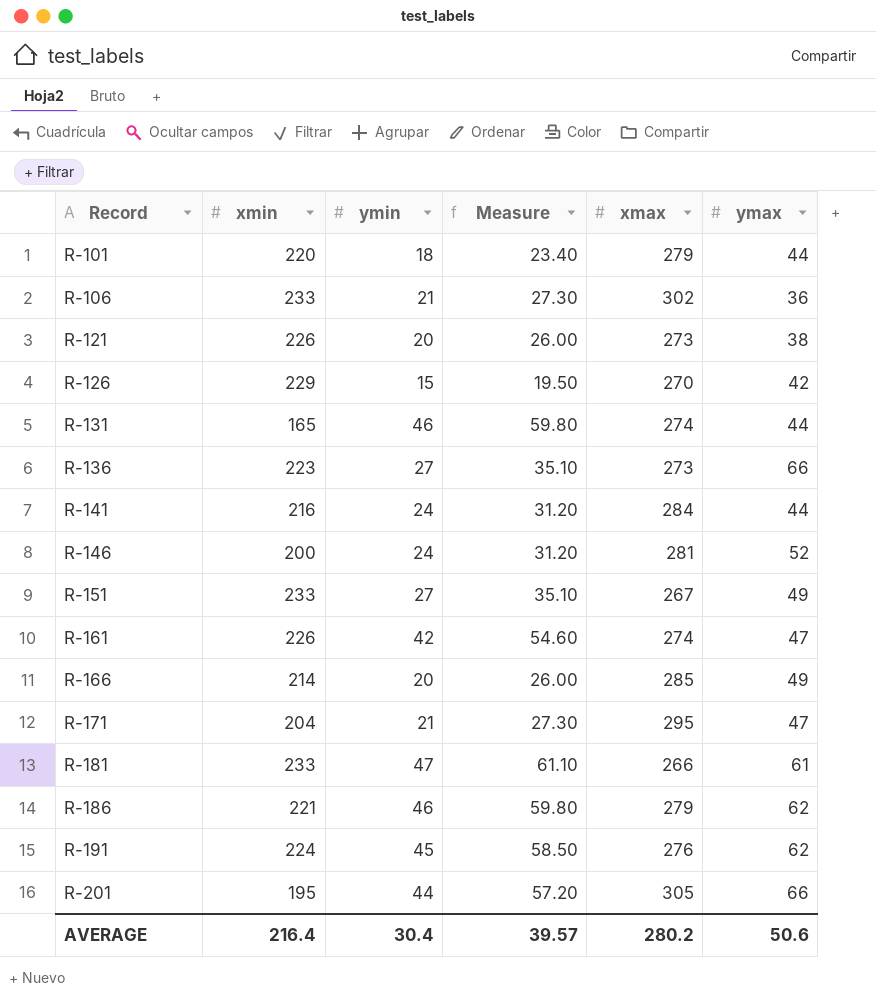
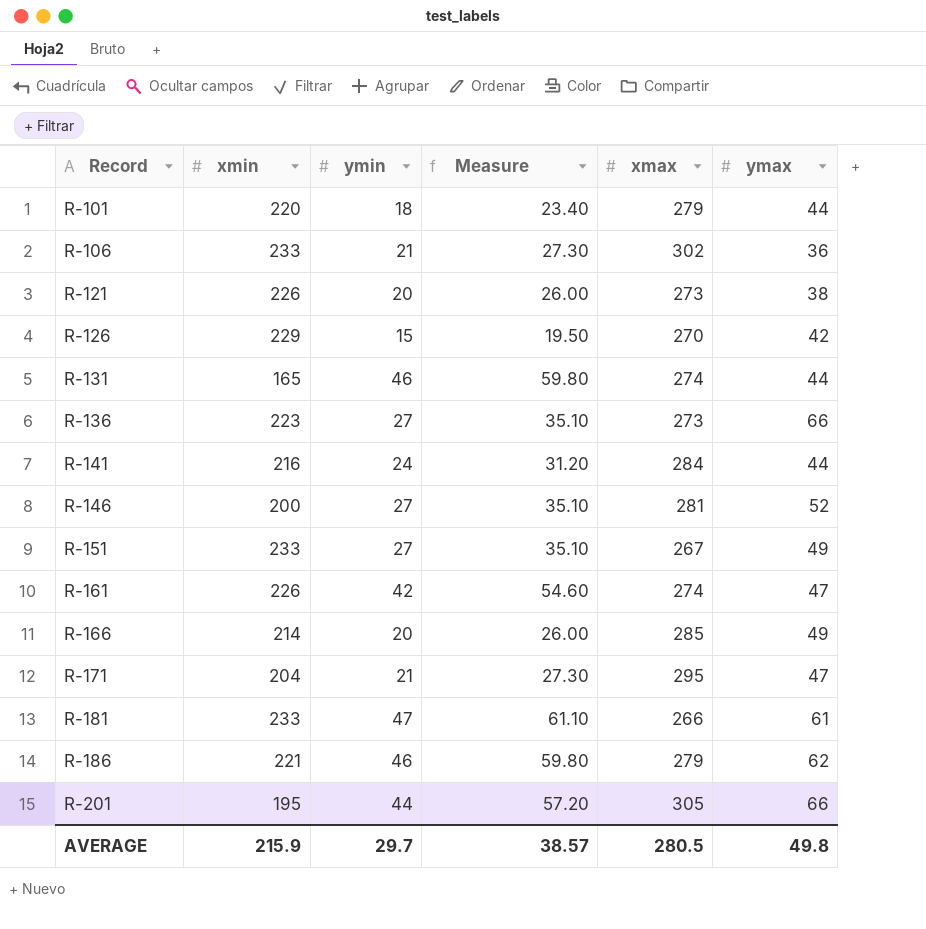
row R-191: 224 | 45 | 58.50 | 276 | 62 -> none
R-146 | ymin: 24 -> 27
R-146 | Measure: 31.20 -> 35.10
AVERAGE | xmin: 216.4 -> 215.9
AVERAGE | ymin: 30.4 -> 29.7
AVERAGE | Measure: 39.57 -> 38.57
AVERAGE | xmax: 280.2 -> 280.5
AVERAGE | ymax: 50.6 -> 49.8

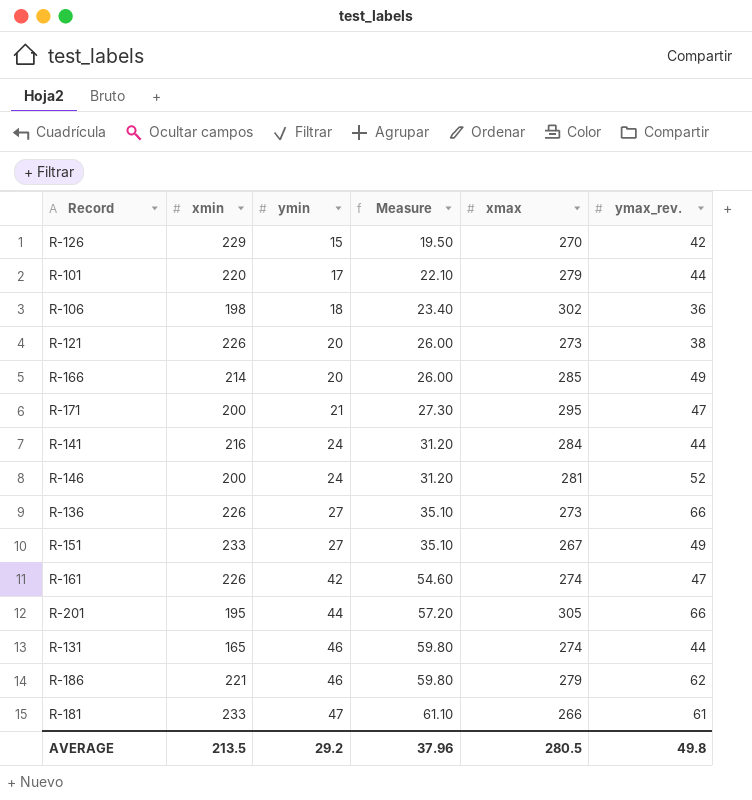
row order: Record ascending -> ymin ascending
column name: ymax -> ymax_rev.
R-101 | ymin: 18 -> 17
R-101 | Measure: 23.40 -> 22.10
R-106 | xmin: 233 -> 198
R-106 | ymin: 21 -> 18
R-106 | Measure: 27.30 -> 23.40
R-171 | xmin: 204 -> 200
R-146 | ymin: 27 -> 24
R-146 | Measure: 35.10 -> 31.20
R-136 | xmin: 223 -> 226
AVERAGE | xmin: 215.9 -> 213.5
AVERAGE | ymin: 29.7 -> 29.2
AVERAGE | Measure: 38.57 -> 37.96

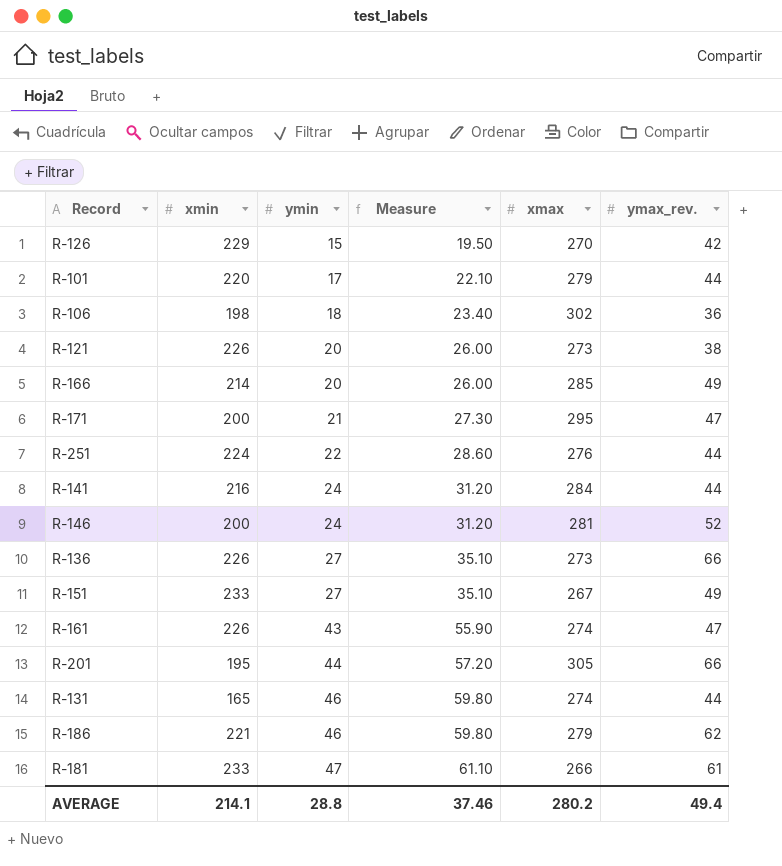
row R-251: none -> 224 | 22 | 28.60 | 276 | 44
R-161 | ymin: 42 -> 43
R-161 | Measure: 54.60 -> 55.90
AVERAGE | xmin: 213.5 -> 214.1
AVERAGE | ymin: 29.2 -> 28.8
AVERAGE | Measure: 37.96 -> 37.46
AVERAGE | xmax: 280.5 -> 280.2
AVERAGE | ymax_rev.: 49.8 -> 49.4

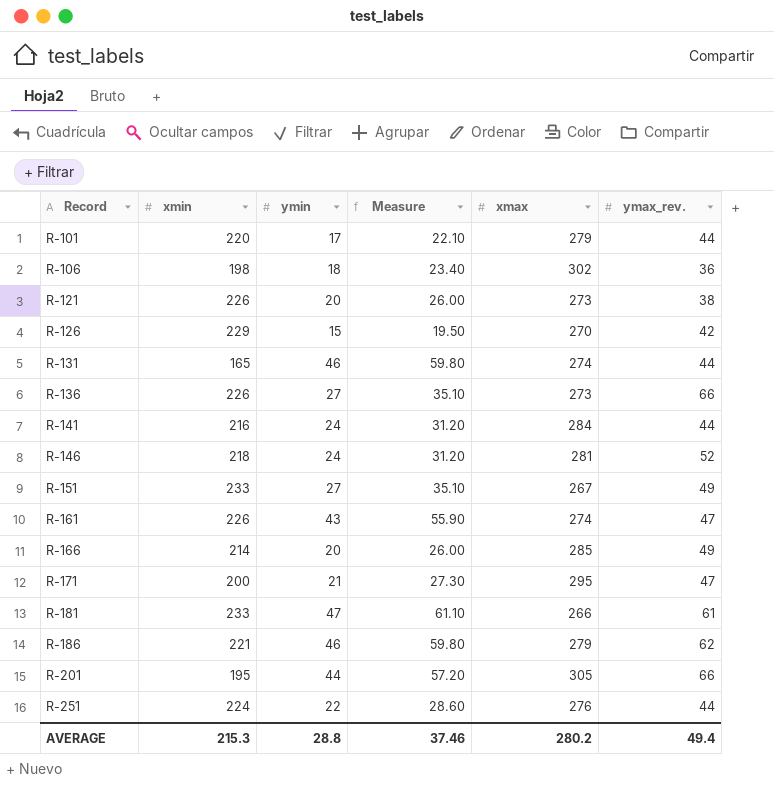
row order: ymin ascending -> Record ascending
R-146 | xmin: 200 -> 218
AVERAGE | xmin: 214.1 -> 215.3

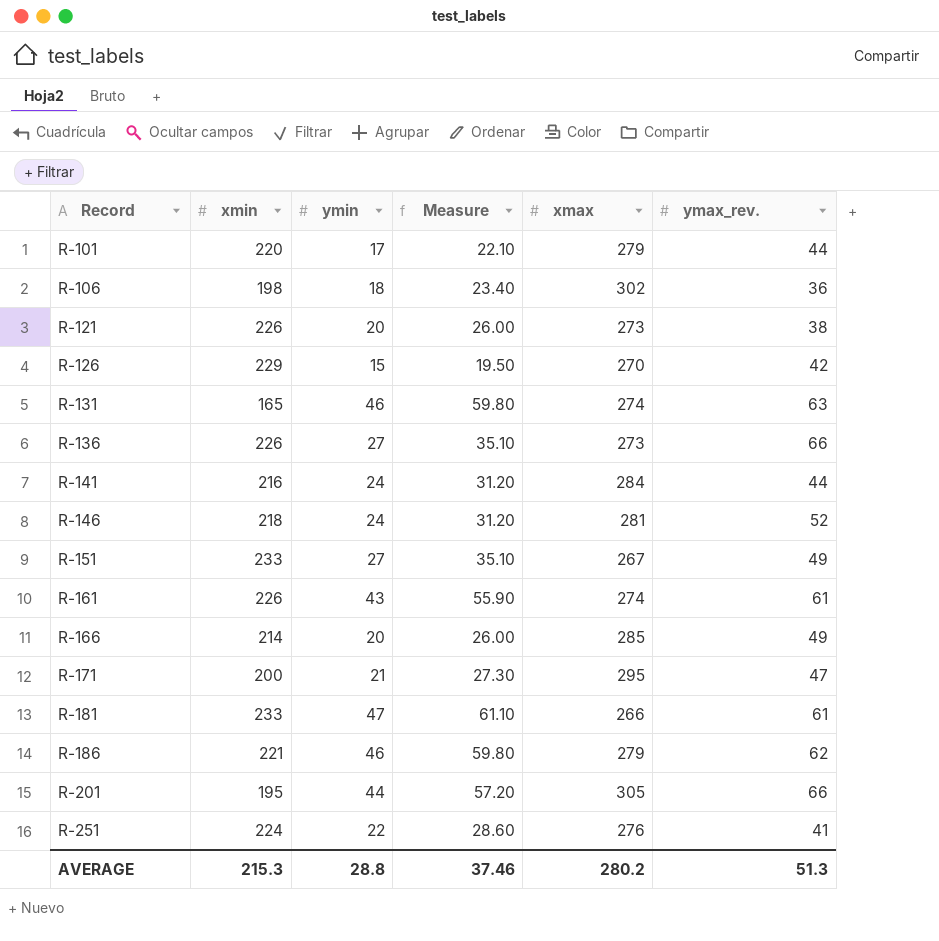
R-131 | ymax_rev.: 44 -> 63
R-161 | ymax_rev.: 47 -> 61
R-251 | ymax_rev.: 44 -> 41
AVERAGE | ymax_rev.: 49.4 -> 51.3

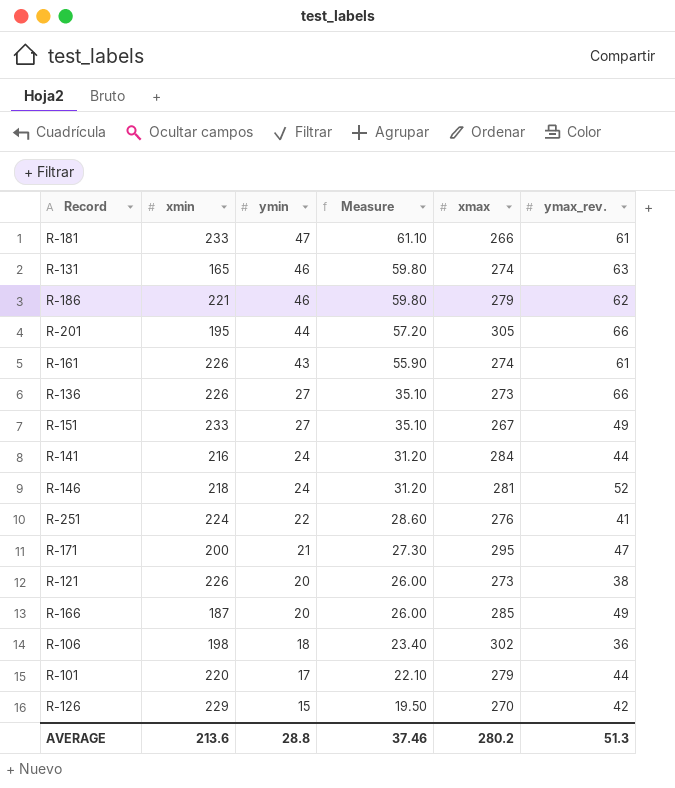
row order: Record ascending -> ymin descending
R-166 | xmin: 214 -> 187
AVERAGE | xmin: 215.3 -> 213.6

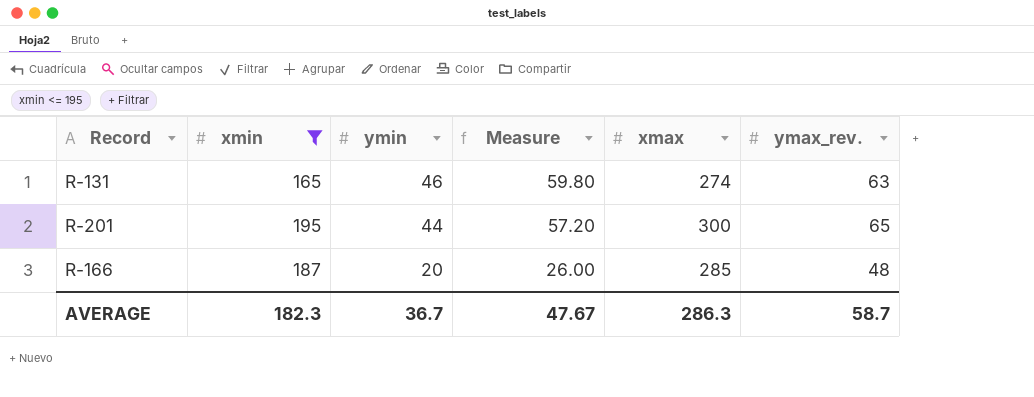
filter: none -> xmin <= 195
R-201 | xmax: 305 -> 300
R-201 | ymax_rev.: 66 -> 65
R-166 | ymax_rev.: 49 -> 48
AVERAGE | xmin: 213.6 -> 182.3
AVERAGE | ymin: 28.8 -> 36.7
AVERAGE | Measure: 37.46 -> 47.67
AVERAGE | xmax: 280.2 -> 286.3
AVERAGE | ymax_rev.: 51.3 -> 58.7

